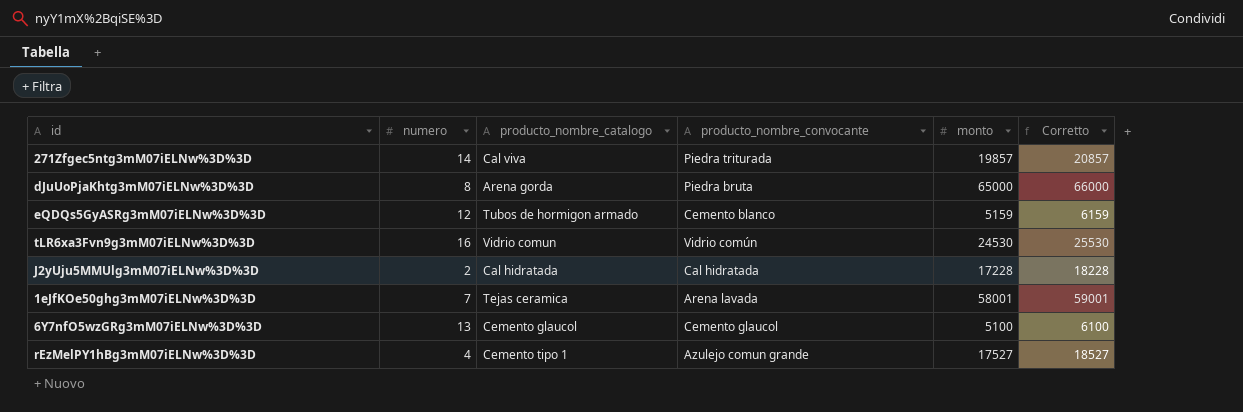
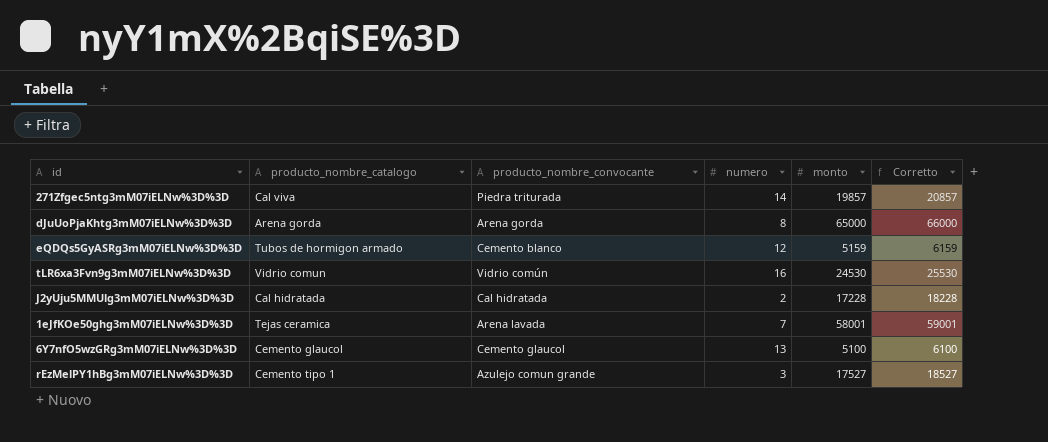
column numero | position: 2 -> 4
dJuUoPjaKhtg3mM07iELNw%3D%3D | producto_nombre_convocante: Piedra bruta -> Arena gorda
rEzMelPY1hBg3mM07iELNw%3D%3D | numero: 4 -> 3

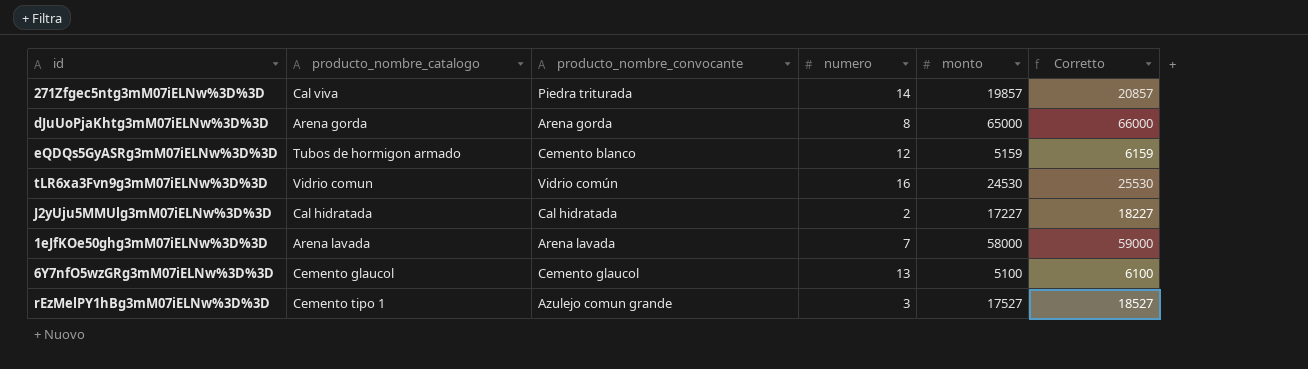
J2yUju5MMUlg3mM07iELNw%3D%3D | monto: 17228 -> 17227
J2yUju5MMUlg3mM07iELNw%3D%3D | Corretto: 18228 -> 18227
1eJfKOe50ghg3mM07iELNw%3D%3D | producto_nombre_catalogo: Tejas ceramica -> Arena lavada
1eJfKOe50ghg3mM07iELNw%3D%3D | monto: 58001 -> 58000
1eJfKOe50ghg3mM07iELNw%3D%3D | Corretto: 59001 -> 59000

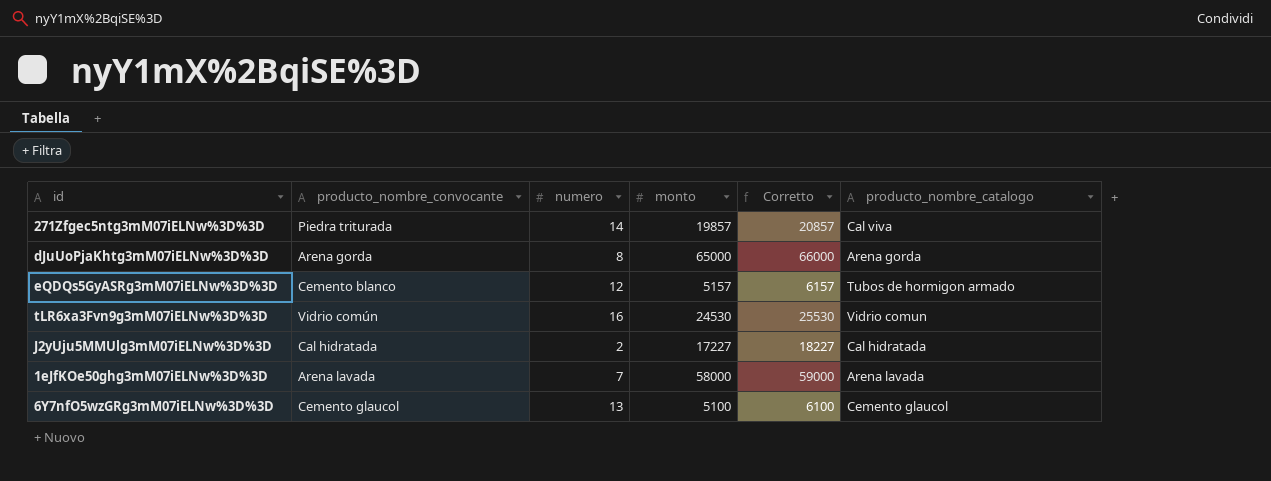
column producto_nombre_catalogo | position: 2 -> 6
row rEzMelPY1hBg3mM07iELNw%3D%3D: Cemento tipo 1 | Azulejo comun grande | 3 | 17527 | 18527 -> none
eQDQs5GyASRg3mM07iELNw%3D%3D | monto: 5159 -> 5157
eQDQs5GyASRg3mM07iELNw%3D%3D | Corretto: 6159 -> 6157

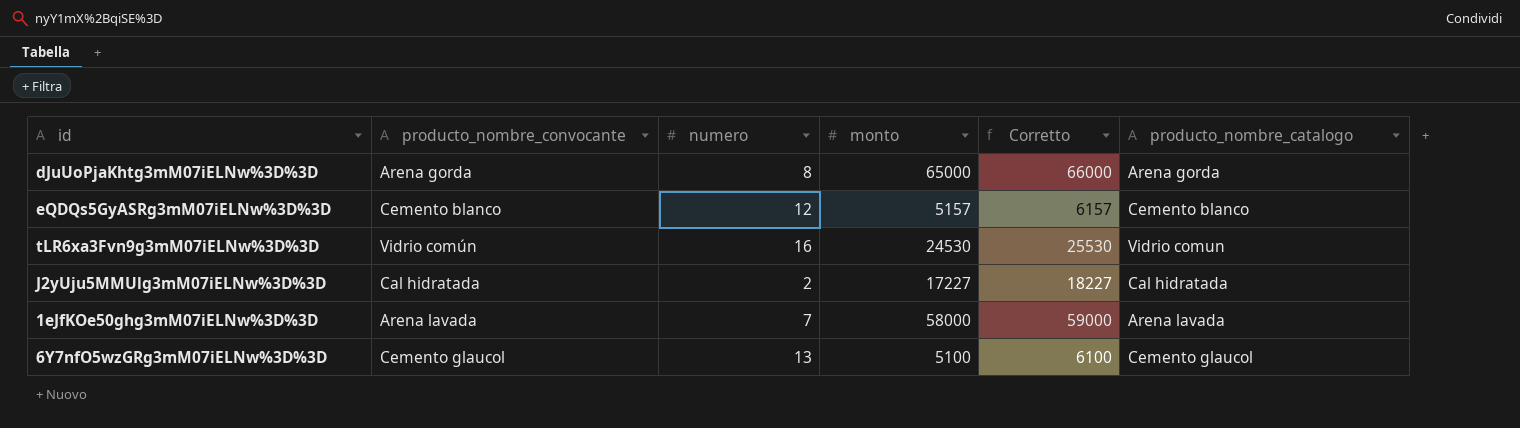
row 271Zfgec5ntg3mM07iELNw%3D%3D: Piedra triturada | 14 | 19857 | 20857 | Cal viva -> none
eQDQs5GyASRg3mM07iELNw%3D%3D | producto_nombre_catalogo: Tubos de hormigon armado -> Cemento blanco

